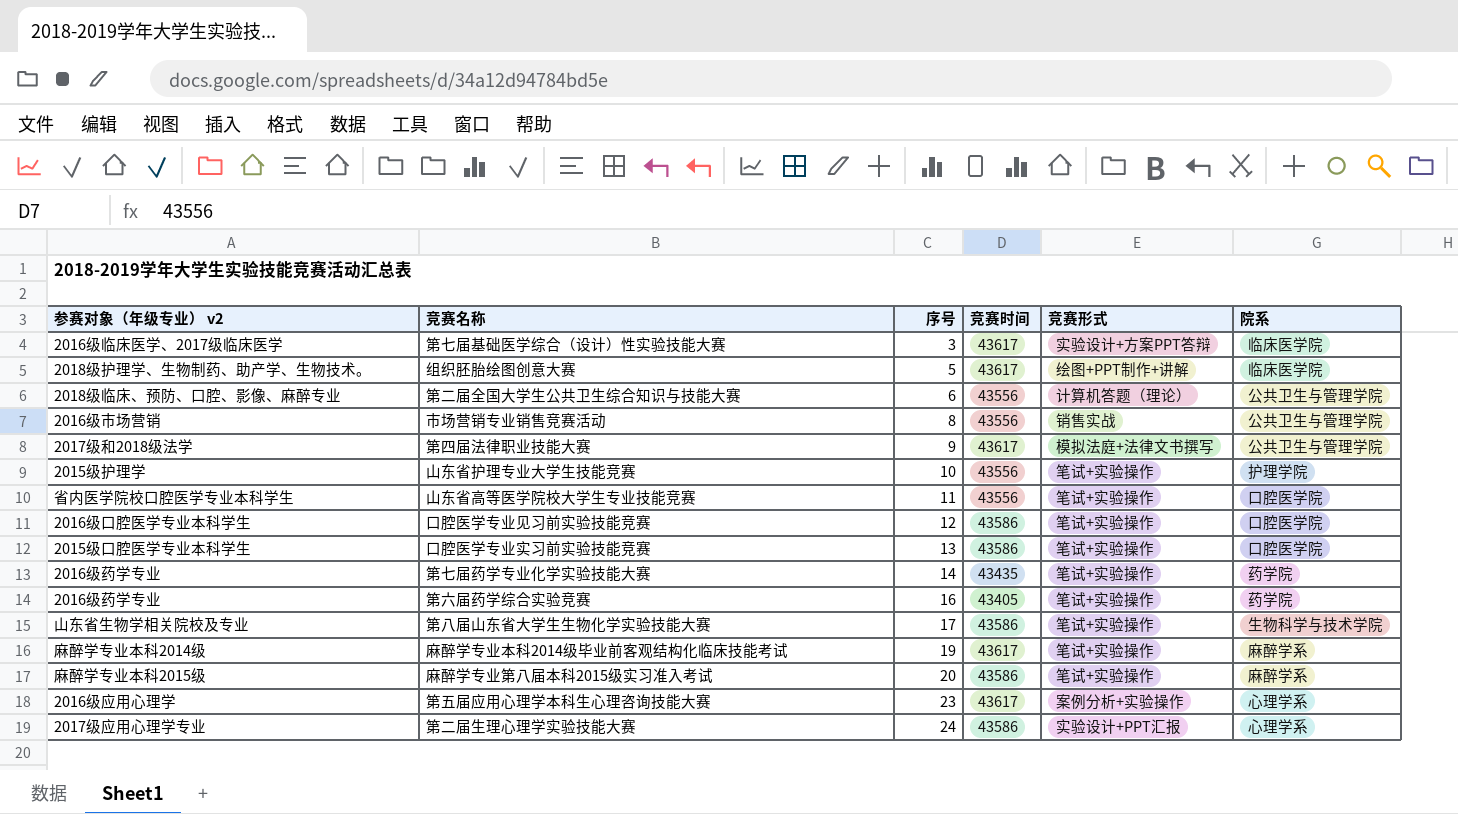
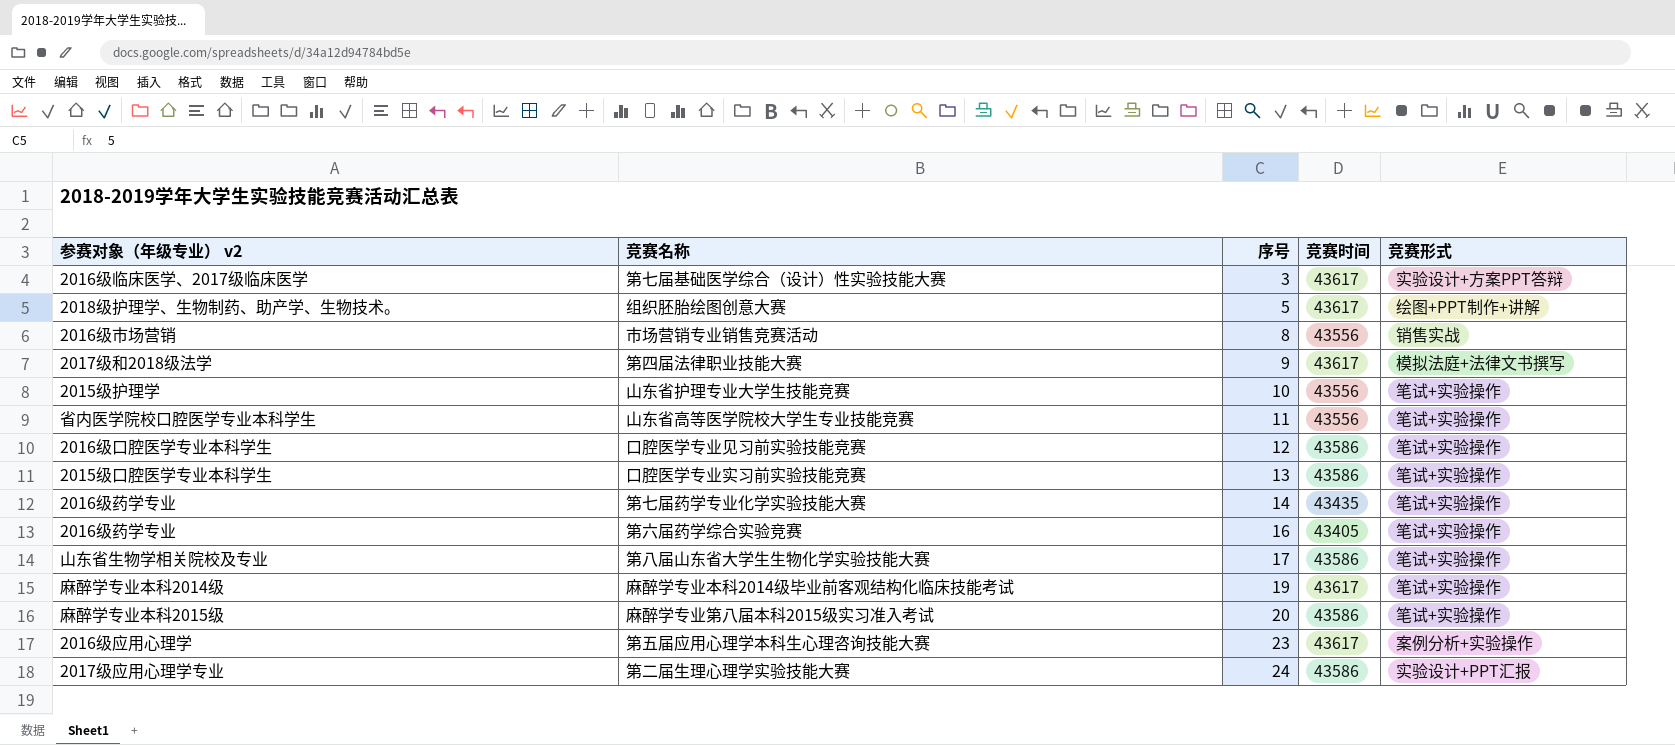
column 院系 | position: 6 -> none
row 第二届全国大学生公共卫生综合知识与技能大赛: 2018级临床、预防、口腔、影像、麻醉专业 | 6 | 43556 | 计算机答题（理论） | 公共卫生与管理学院 -> none

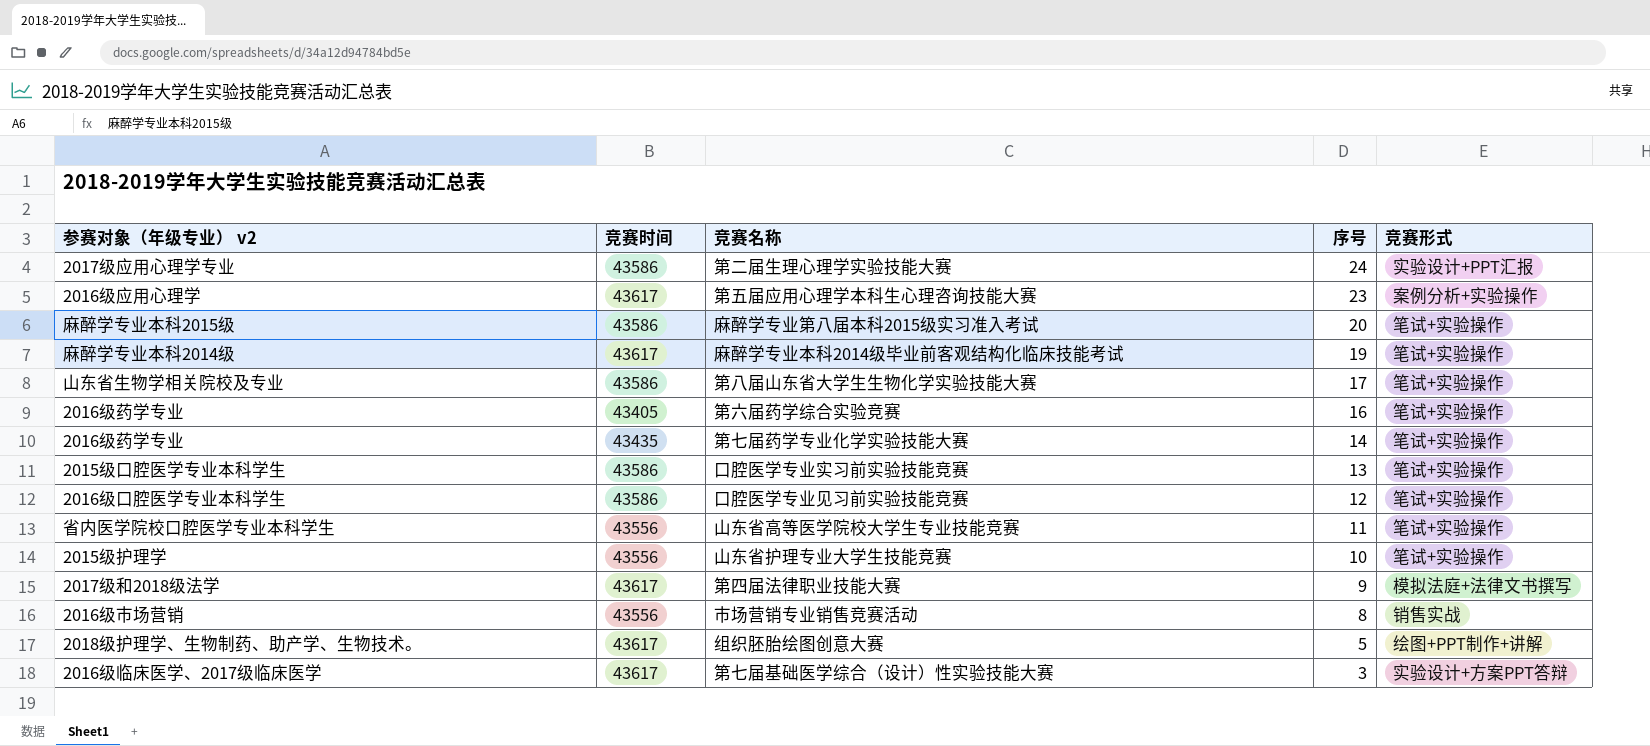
row order: 序号 ascending -> 序号 descending
column 竞赛时间 | position: 4 -> 2

